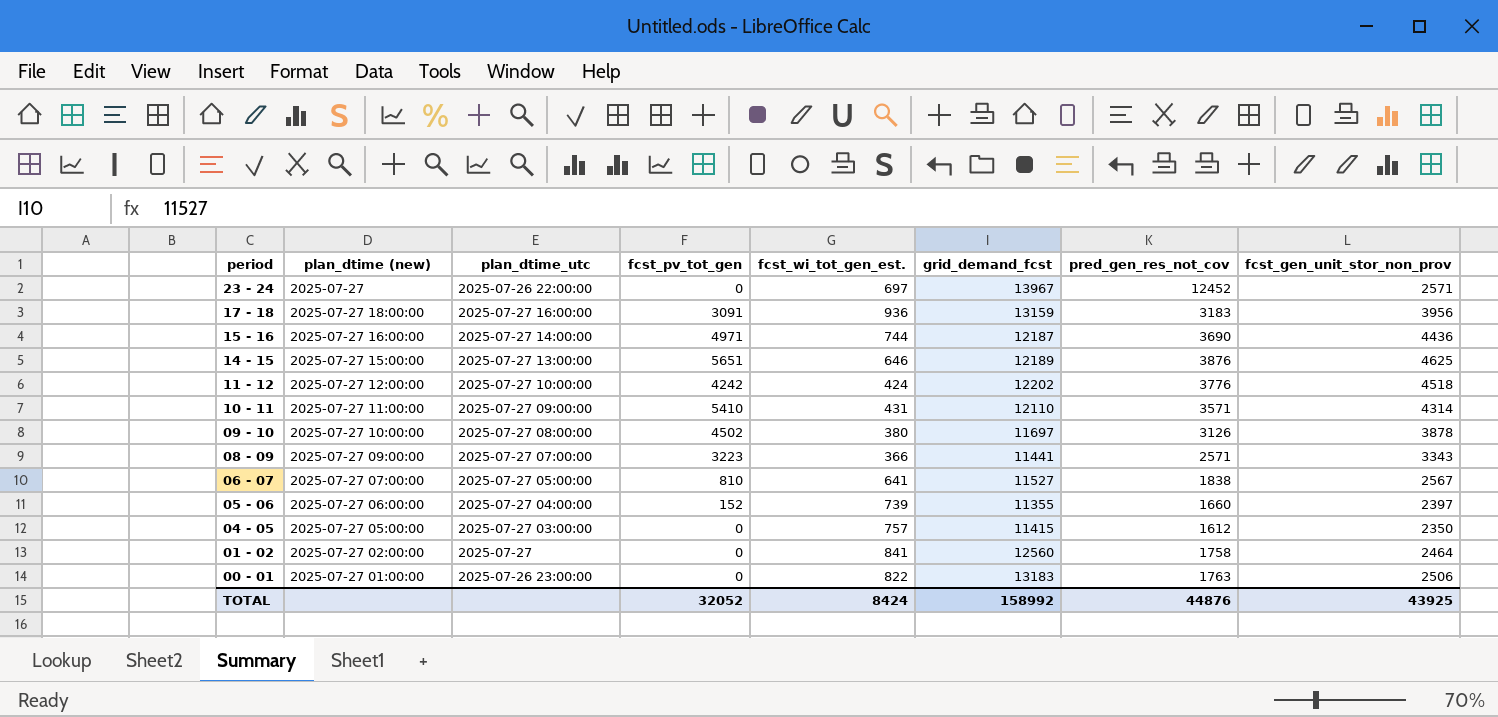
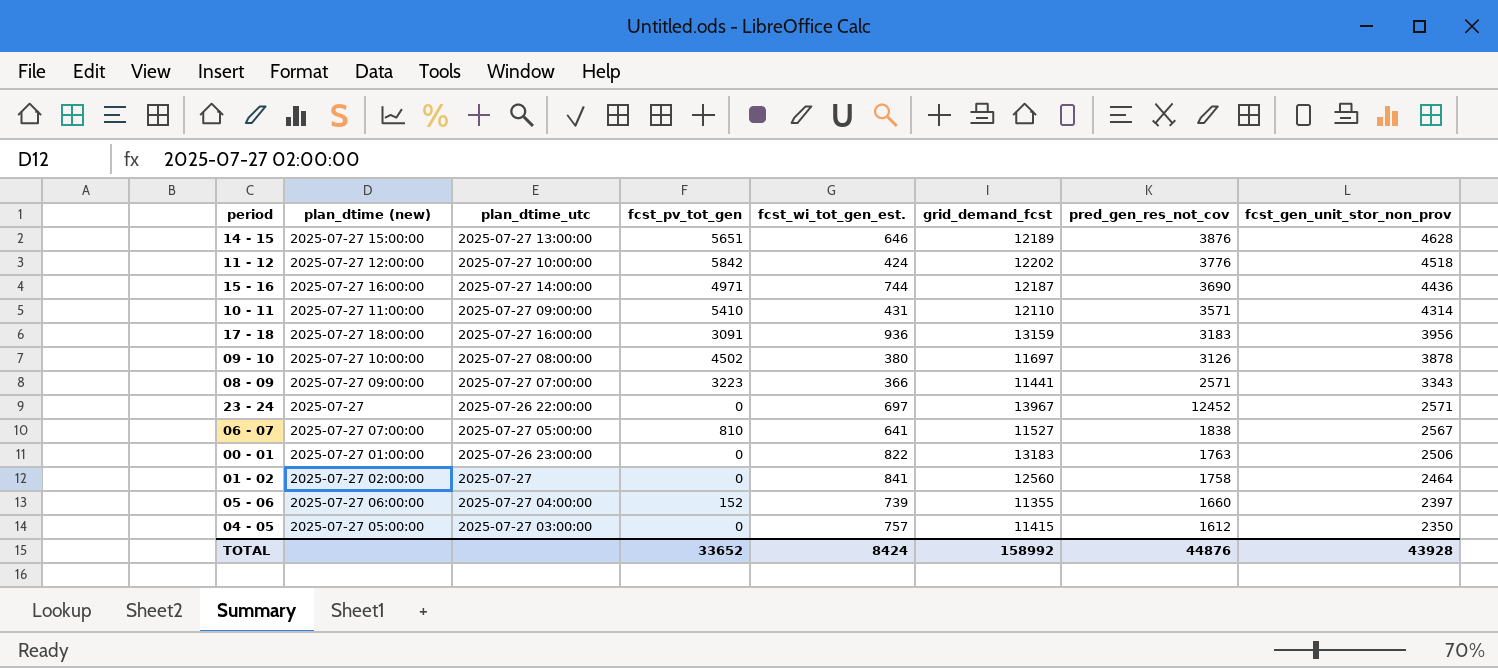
row order: period descending -> fcst_gen_unit_stor_non_prov descending
14 - 15 | fcst_gen_unit_stor_non_prov: 4625 -> 4628
11 - 12 | fcst_pv_tot_gen: 4242 -> 5842
TOTAL | fcst_pv_tot_gen: 32052 -> 33652
TOTAL | fcst_gen_unit_stor_non_prov: 43925 -> 43928

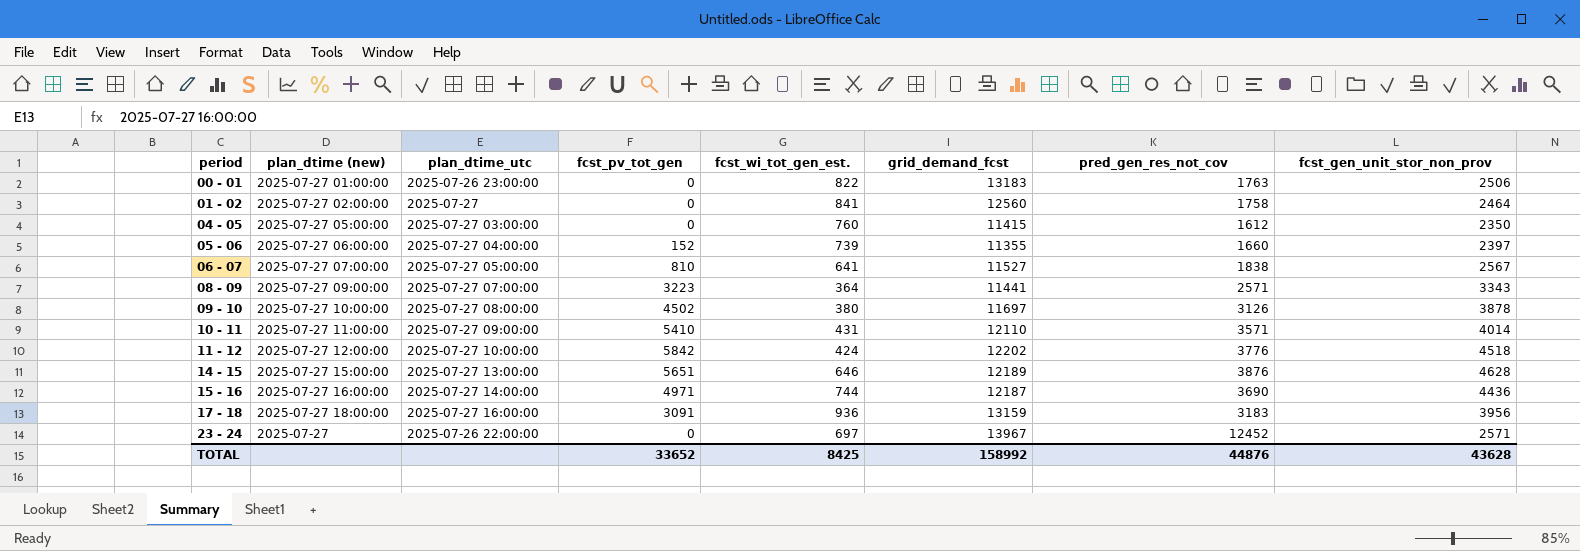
row order: fcst_gen_unit_stor_non_prov descending -> period ascending
04 - 05 | fcst_wi_tot_gen_est.: 757 -> 760
08 - 09 | fcst_wi_tot_gen_est.: 366 -> 364
10 - 11 | fcst_gen_unit_stor_non_prov: 4314 -> 4014
TOTAL | fcst_wi_tot_gen_est.: 8424 -> 8425
TOTAL | fcst_gen_unit_stor_non_prov: 43928 -> 43628

